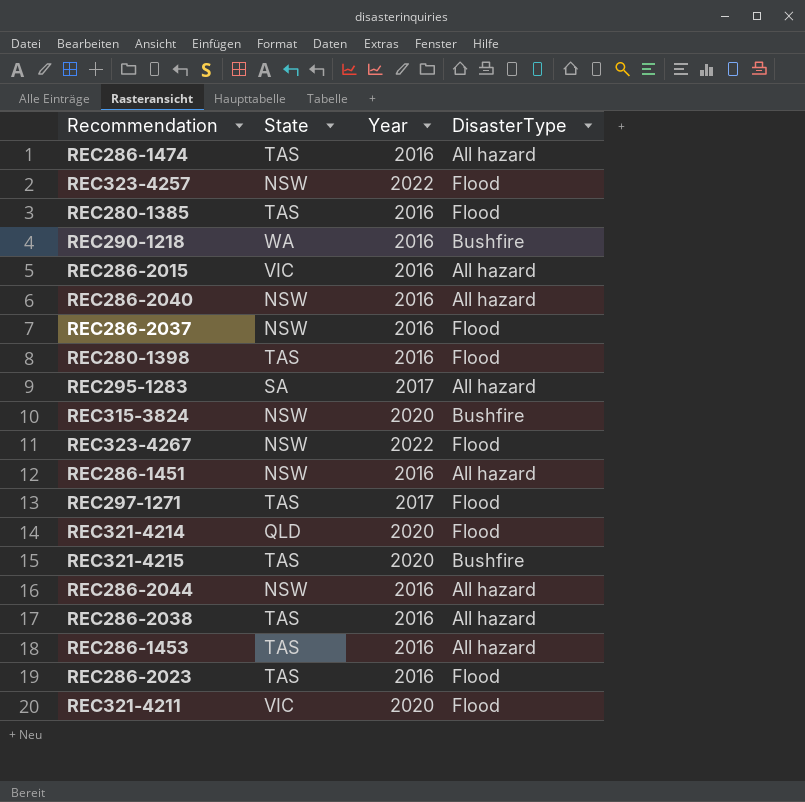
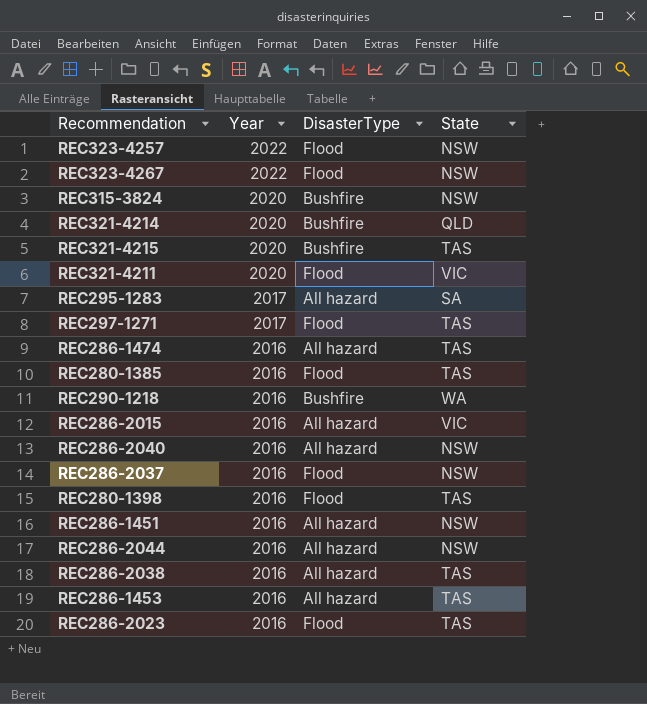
row order: none -> Year descending
column State | position: 2 -> 4
REC321-4214 | DisasterType: Flood -> Bushfire

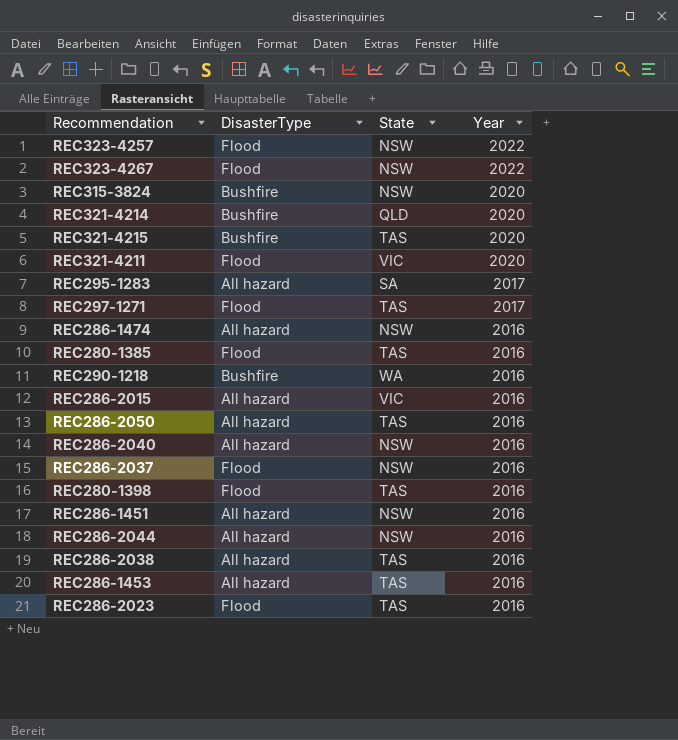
column Year | position: 2 -> 4
REC286-1474 | State: TAS -> NSW
row REC286-2050: none -> All hazard | TAS | 2016

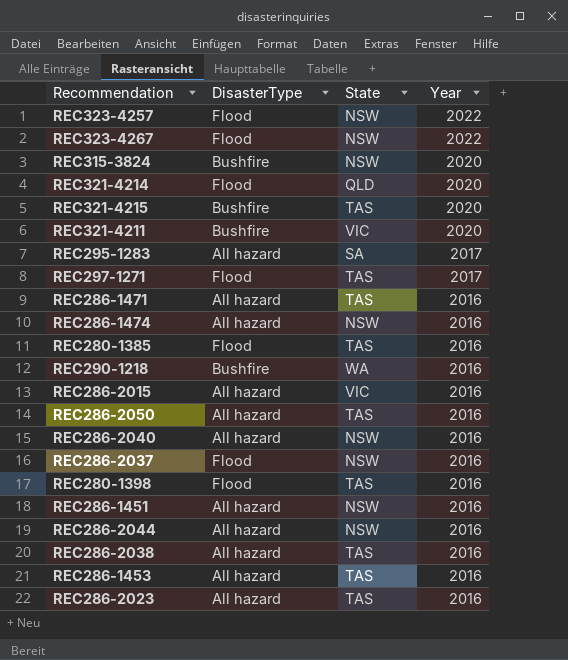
REC321-4214 | DisasterType: Bushfire -> Flood
REC321-4211 | DisasterType: Flood -> Bushfire
row REC286-1471: none -> All hazard | TAS | 2016
REC286-2023 | DisasterType: Flood -> All hazard

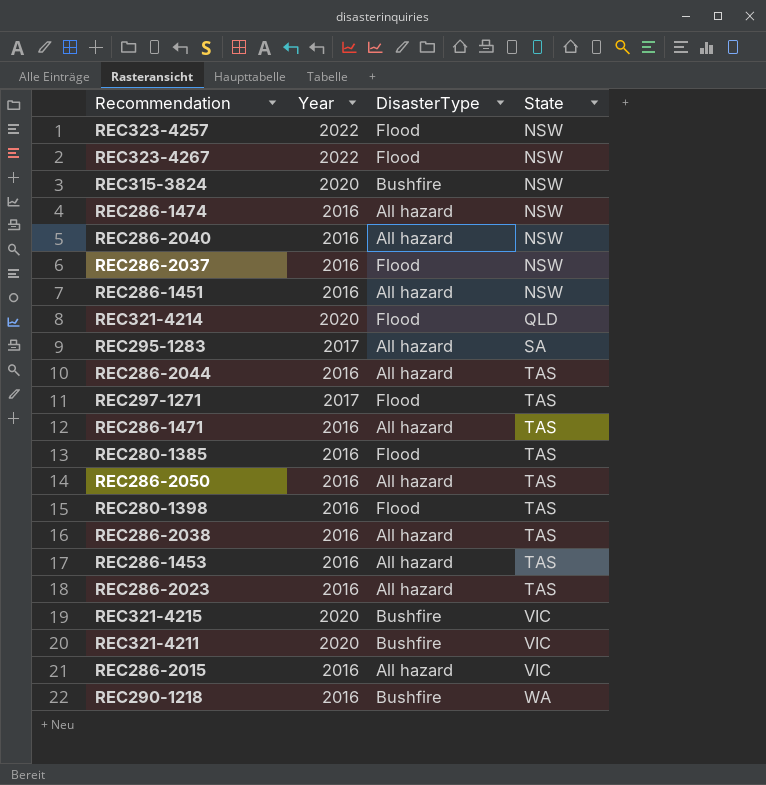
row order: Year descending -> State ascending
column Year | position: 4 -> 2
REC286-2044 | State: NSW -> TAS
REC321-4215 | State: TAS -> VIC

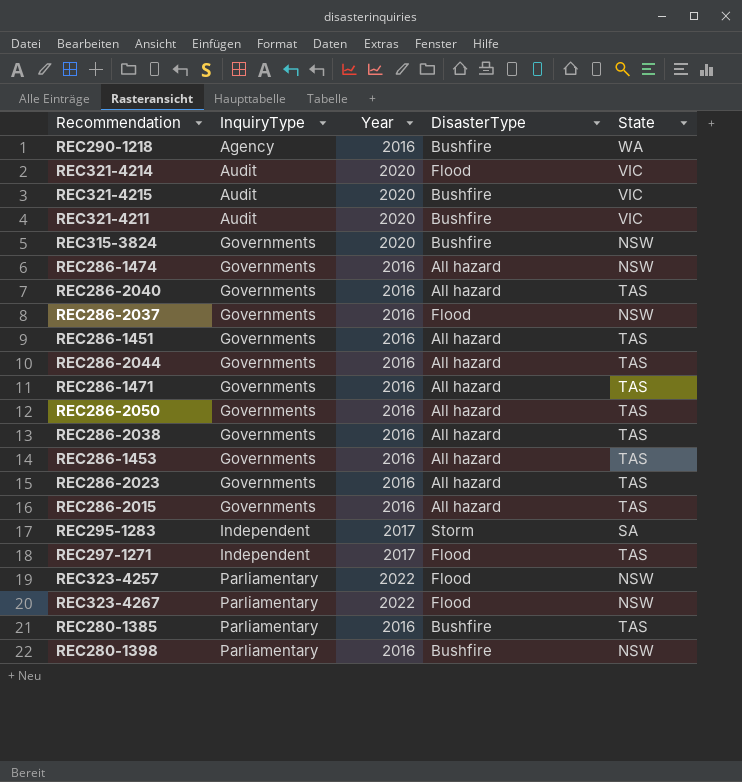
row order: State ascending -> InquiryType ascending
column InquiryType | position: none -> 2
REC321-4214 | State: QLD -> VIC
REC286-2040 | State: NSW -> TAS
REC286-1451 | State: NSW -> TAS
REC286-2015 | State: VIC -> TAS
REC295-1283 | DisasterType: All hazard -> Storm
REC280-1385 | DisasterType: Flood -> Bushfire
REC280-1398 | DisasterType: Flood -> Bushfire
REC280-1398 | State: TAS -> NSW

